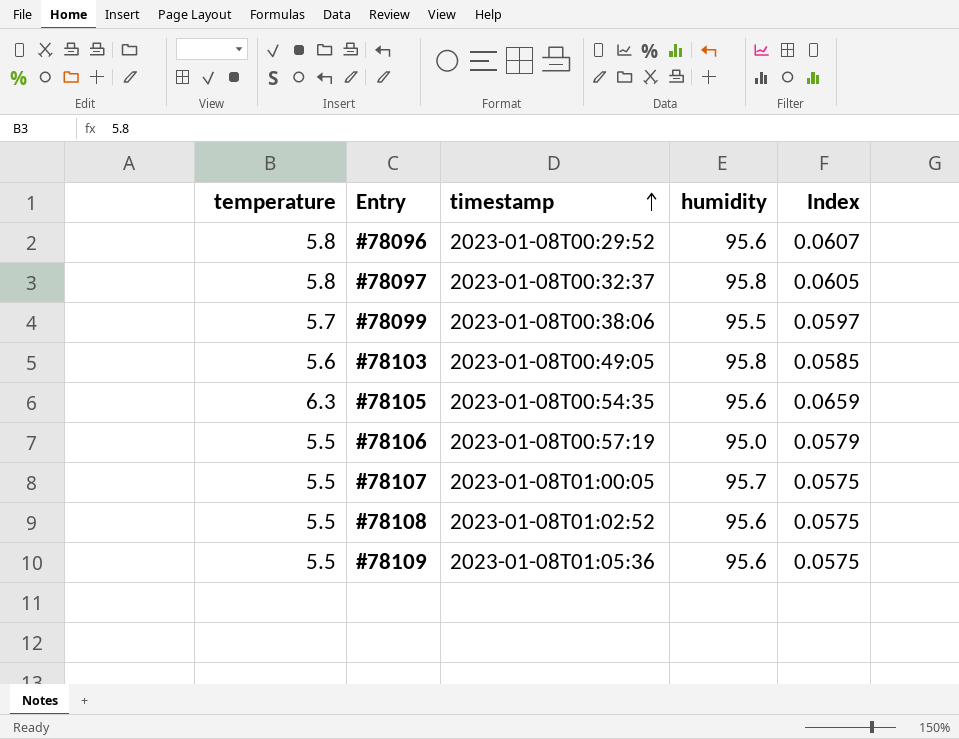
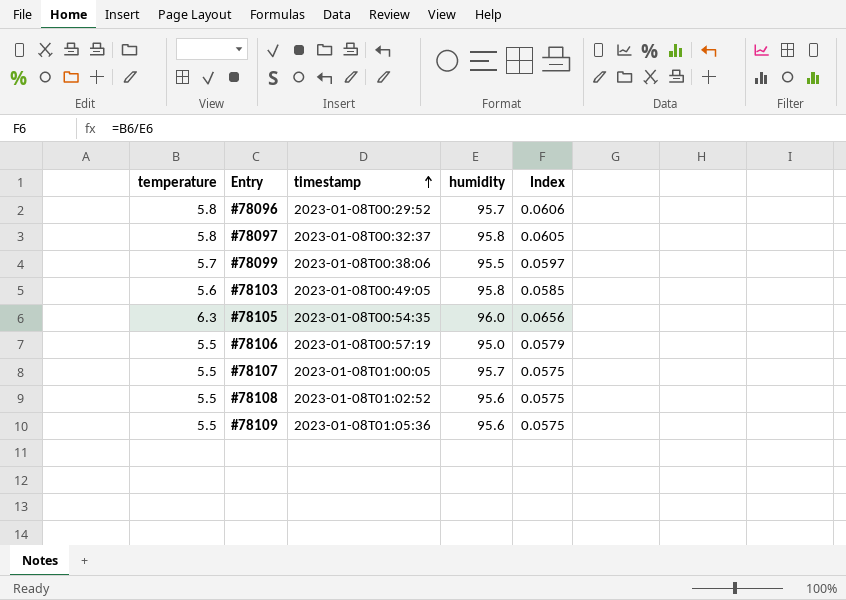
#78096 | humidity: 95.6 -> 95.7
#78096 | Index: 0.0607 -> 0.0606
#78105 | humidity: 95.6 -> 96.0
#78105 | Index: 0.0659 -> 0.0656

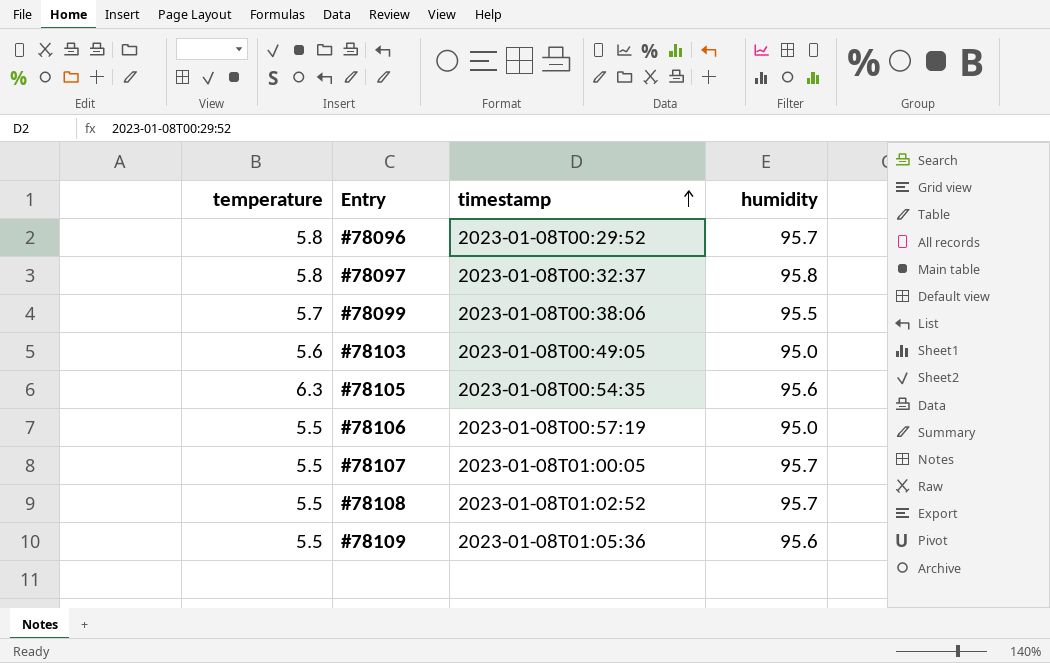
column Index | formula: [temperature] / [humidity] -> none
#78103 | humidity: 95.8 -> 95.0
#78105 | humidity: 96.0 -> 95.6
#78108 | humidity: 95.6 -> 95.7

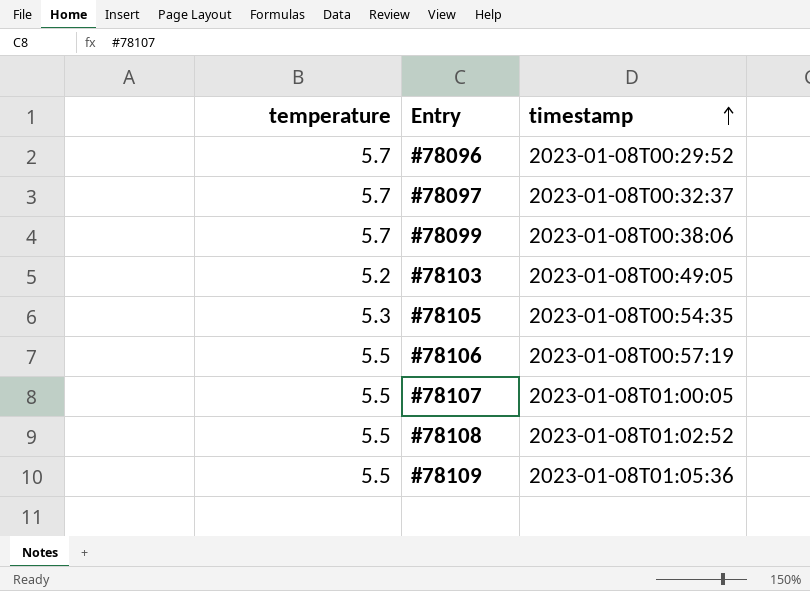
column humidity | position: 4 -> none
#78096 | temperature: 5.8 -> 5.7
#78097 | temperature: 5.8 -> 5.7
#78103 | temperature: 5.6 -> 5.2
#78105 | temperature: 6.3 -> 5.3

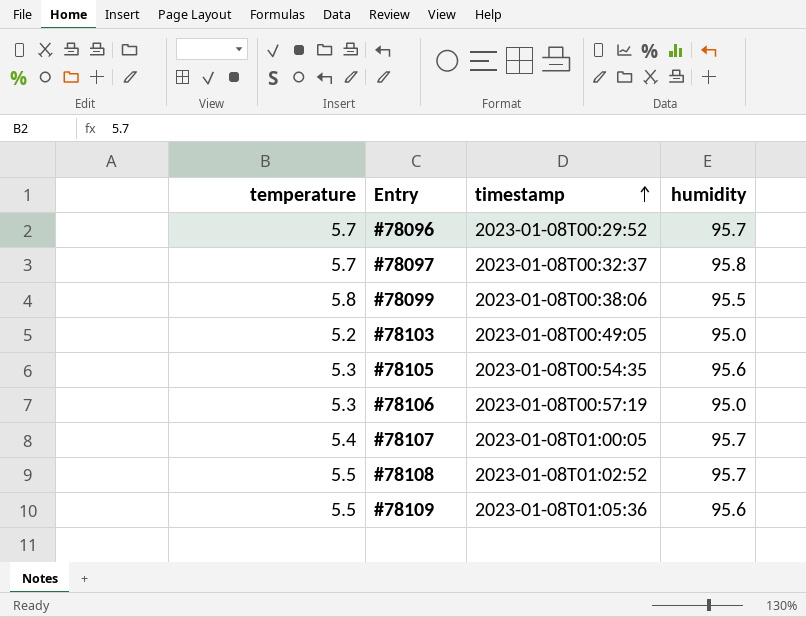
column humidity | position: none -> 4
#78099 | temperature: 5.7 -> 5.8
#78106 | temperature: 5.5 -> 5.3
#78107 | temperature: 5.5 -> 5.4

